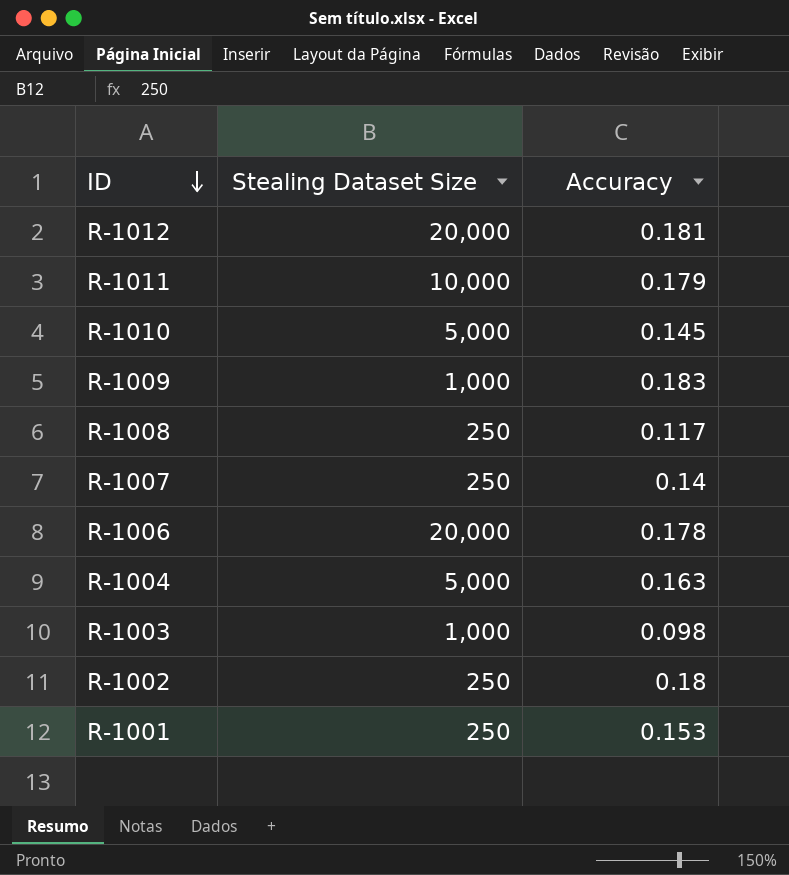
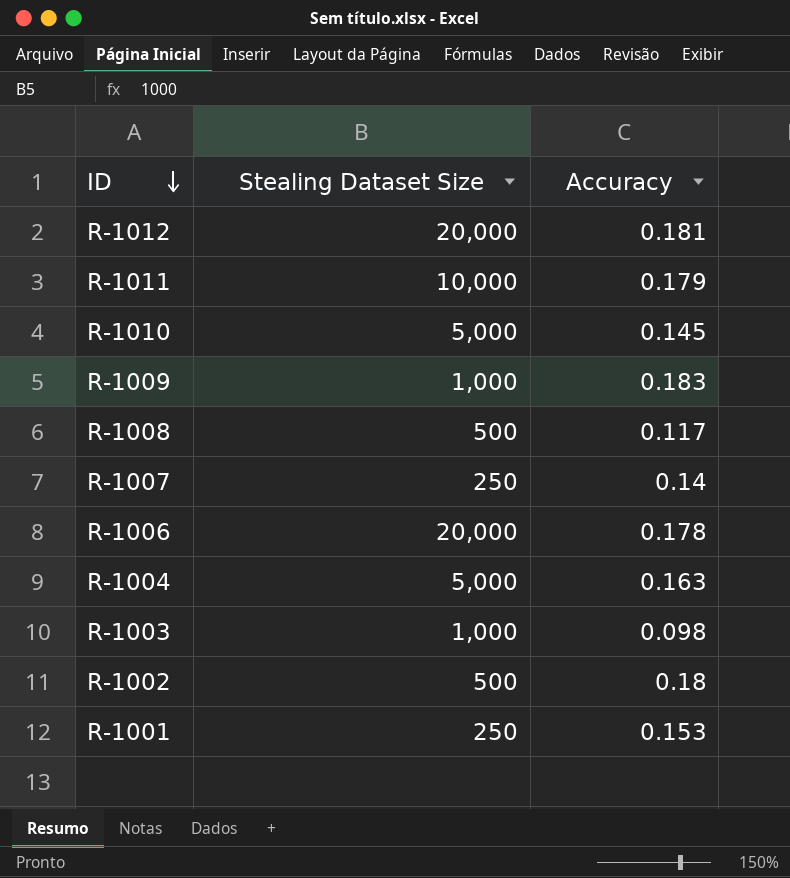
R-1008 | Stealing Dataset Size: 250 -> 500
R-1002 | Stealing Dataset Size: 250 -> 500

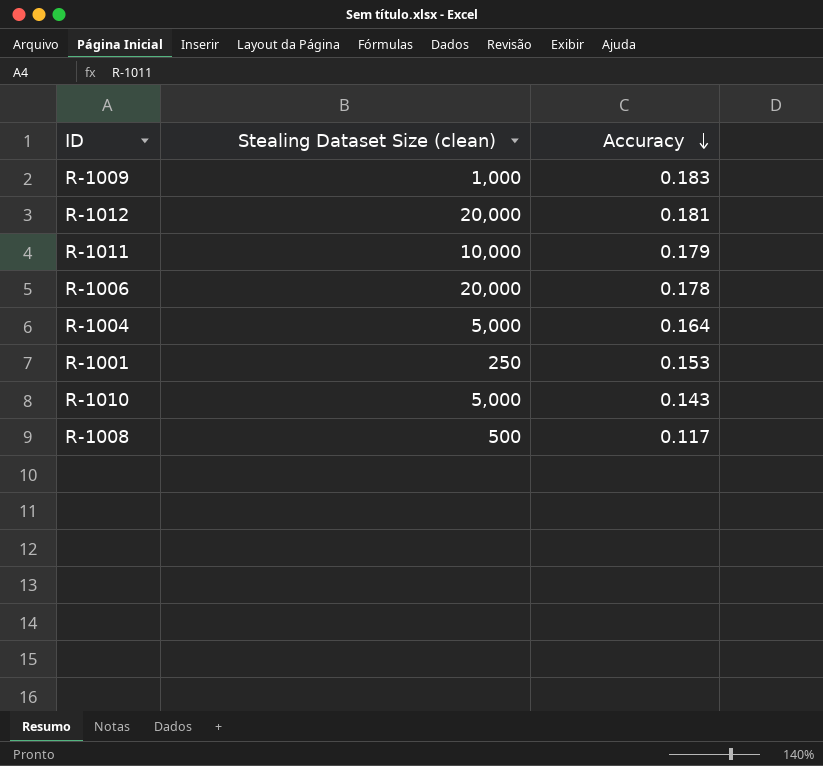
row order: ID descending -> Accuracy descending
column name: Stealing Dataset Size -> Stealing Dataset Size (clean)
row R-1007: 250 | 0.14 -> none
row R-1003: 1,000 | 0.098 -> none
row R-1002: 500 | 0.18 -> none
R-1004 | Accuracy: 0.163 -> 0.164
R-1010 | Accuracy: 0.145 -> 0.143

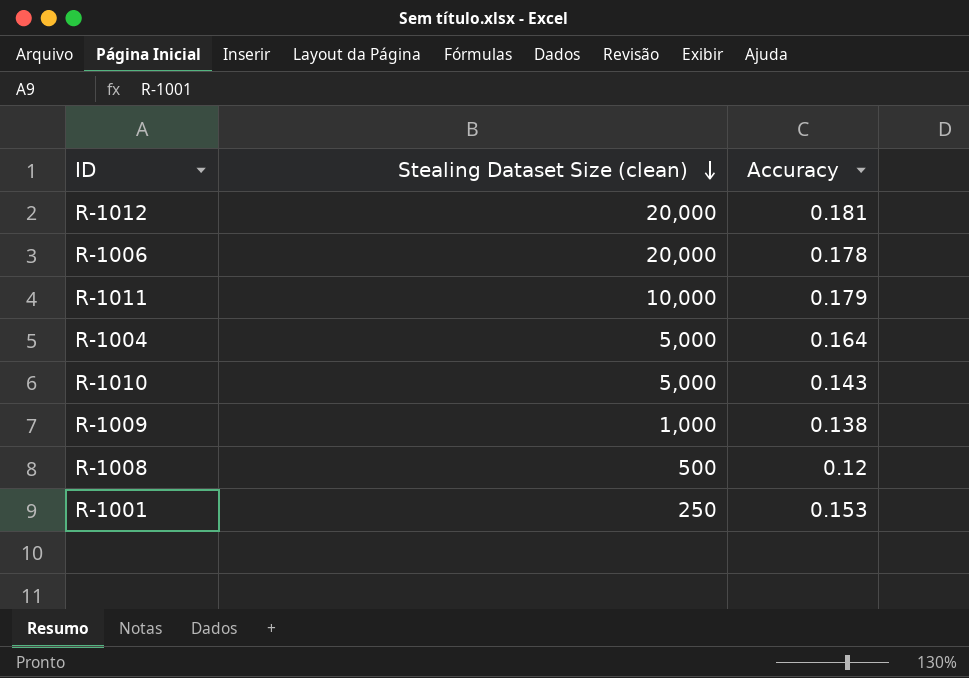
row order: Accuracy descending -> Stealing Dataset Size (clean) descending
R-1009 | Accuracy: 0.183 -> 0.138
R-1008 | Accuracy: 0.117 -> 0.12

